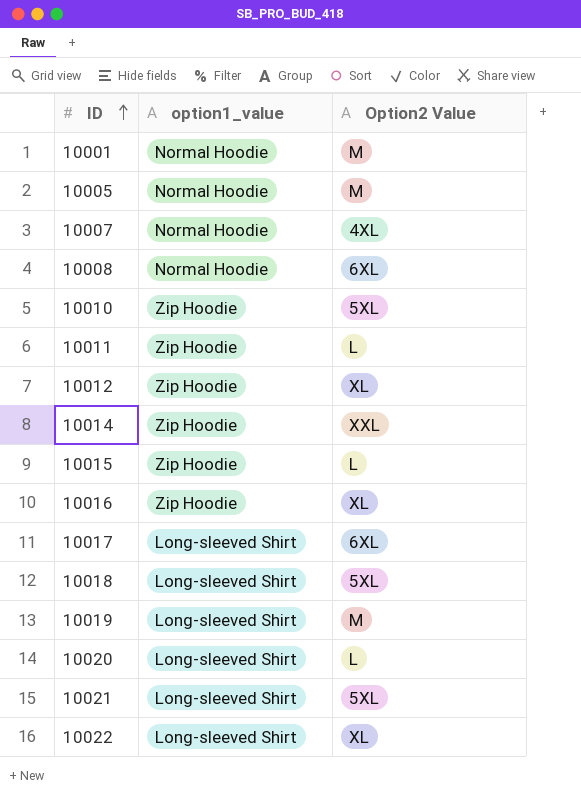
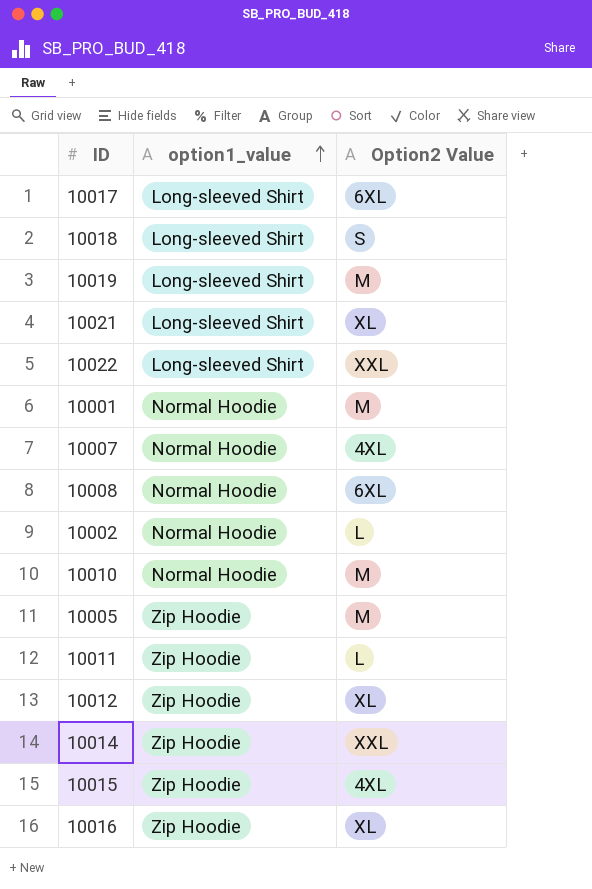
row order: ID ascending -> option1_value ascending
row 10020: Long-sleeved Shirt | L -> none
10018 | Option2 Value: 5XL -> S
10021 | Option2 Value: 5XL -> XL
10022 | Option2 Value: XL -> XXL
row 10002: none -> Normal Hoodie | L
10010 | option1_value: Zip Hoodie -> Normal Hoodie
10010 | Option2 Value: 5XL -> M
10005 | option1_value: Normal Hoodie -> Zip Hoodie
10015 | Option2 Value: L -> 4XL

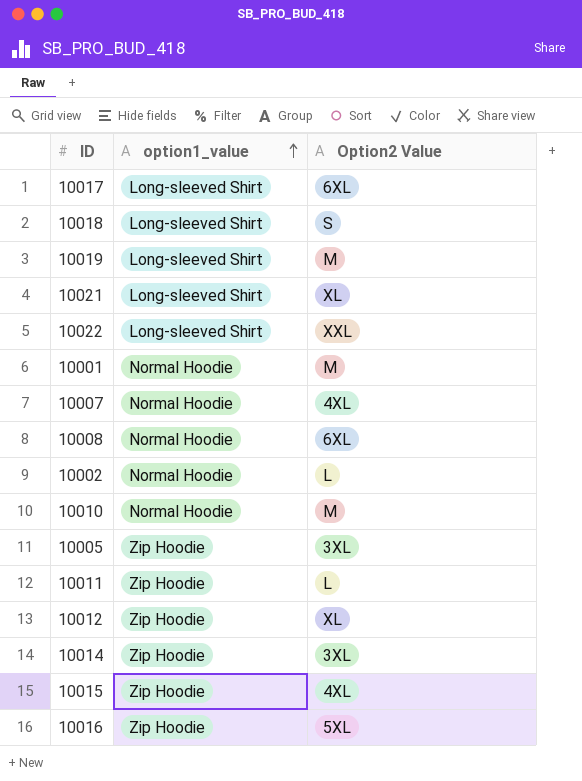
10005 | Option2 Value: M -> 3XL
10014 | Option2 Value: XXL -> 3XL
10016 | Option2 Value: XL -> 5XL

